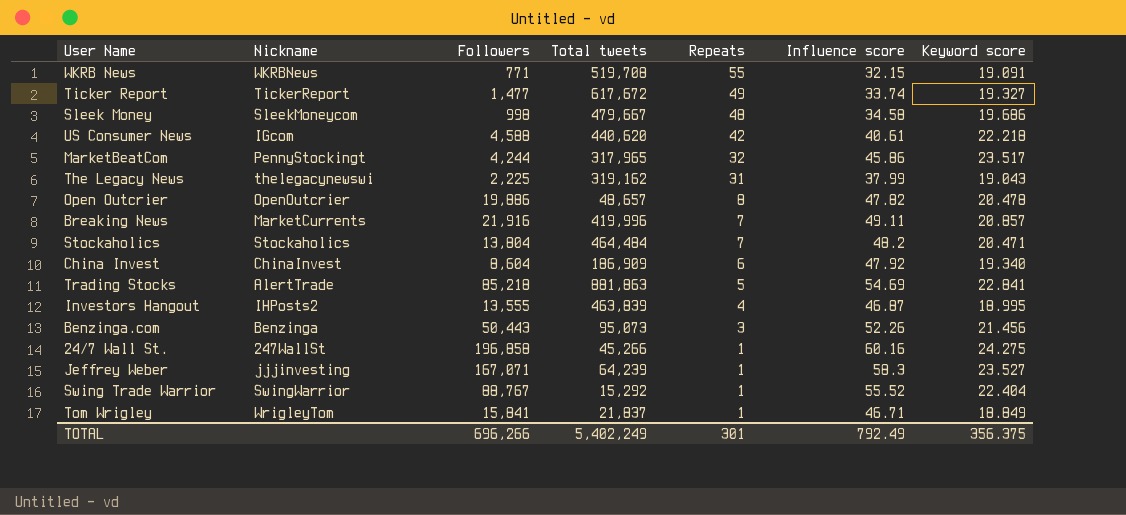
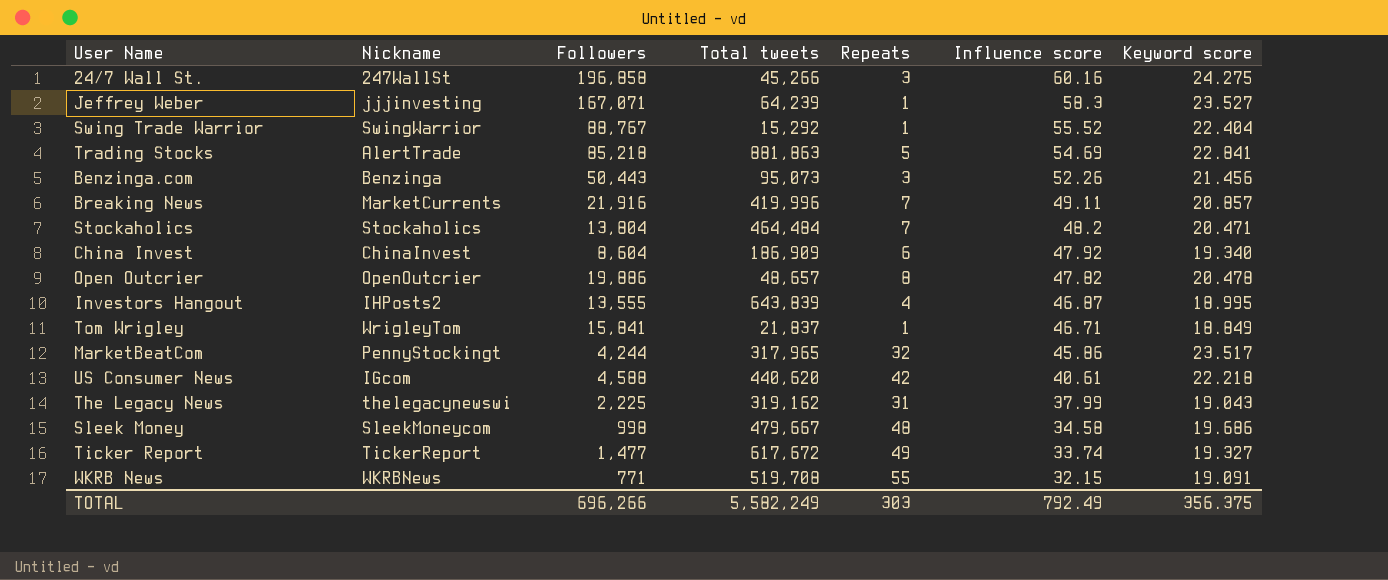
row order: Repeats descending -> Influence score descending
24/7 Wall St. | Repeats: 1 -> 3
Investors Hangout | Total tweets: 463,839 -> 643,839
TOTAL | Total tweets: 5,402,249 -> 5,582,249
TOTAL | Repeats: 301 -> 303

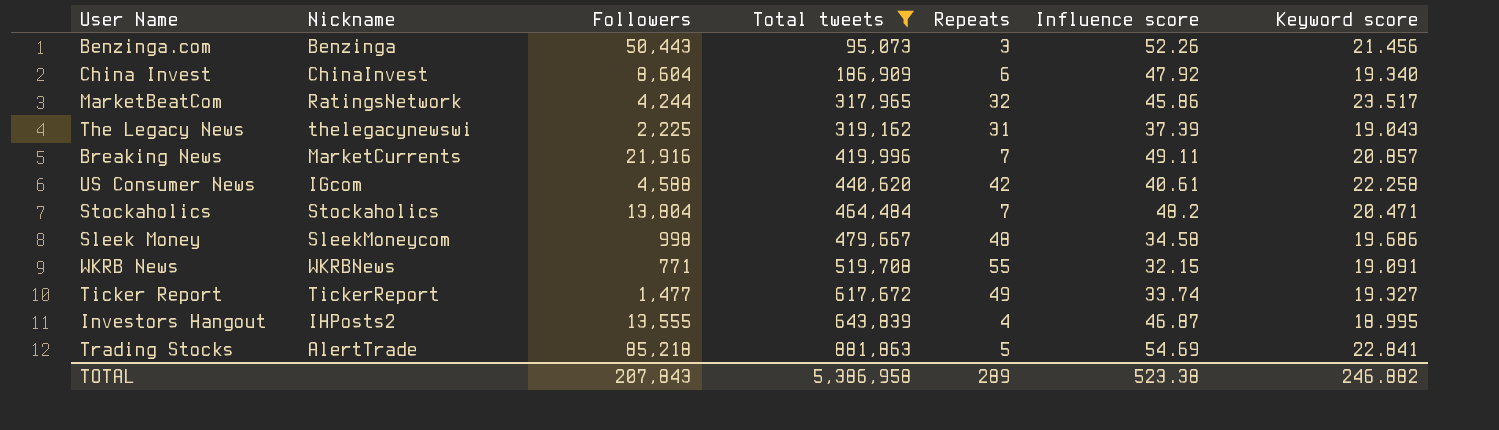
filter: none -> Total tweets >= 95,073
row order: Influence score descending -> Total tweets ascending
MarketBeatCom | Nickname: PennyStockingt -> RatingsNetwork
The Legacy News | Influence score: 37.99 -> 37.39
US Consumer News | Keyword score: 22.218 -> 22.258
TOTAL | Followers: 696,266 -> 207,843
TOTAL | Total tweets: 5,582,249 -> 5,386,958
TOTAL | Repeats: 303 -> 289
TOTAL | Influence score: 792.49 -> 523.38
TOTAL | Keyword score: 356.375 -> 246.882

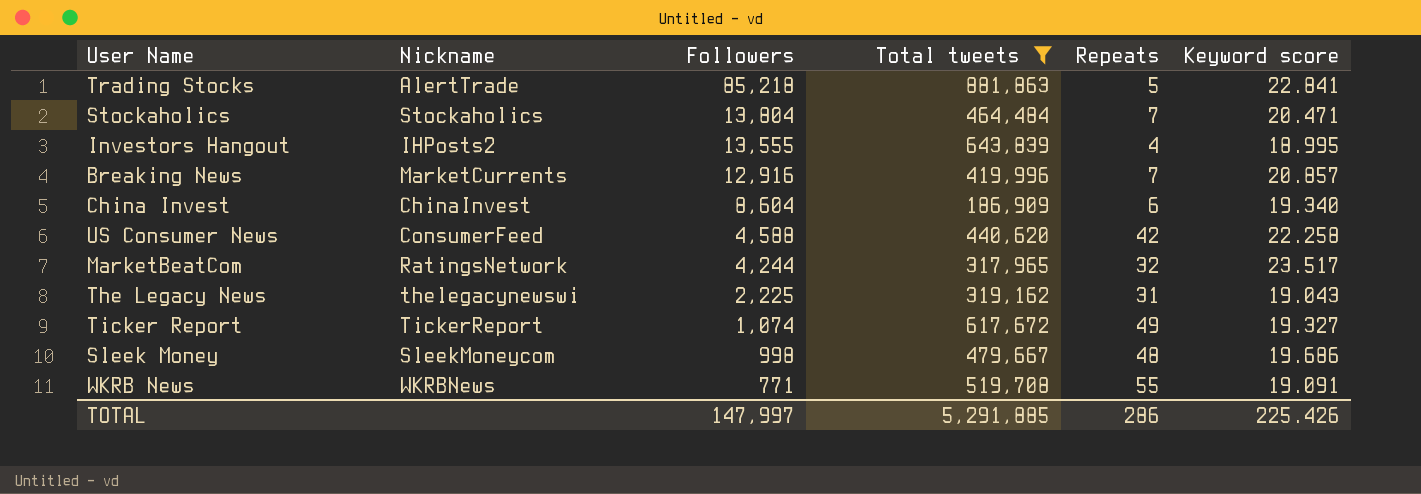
row order: Total tweets ascending -> Followers descending
column Influence score | position: 6 -> none
row Benzinga.com: Benzinga | 50,443 | 95,073 | 3 | 52.26 | 21.456 -> none
Breaking News | Followers: 21,916 -> 12,916
US Consumer News | Nickname: IGcom -> ConsumerFeed
Ticker Report | Followers: 1,477 -> 1,074
TOTAL | Followers: 207,843 -> 147,997
TOTAL | Total tweets: 5,386,958 -> 5,291,885
TOTAL | Repeats: 289 -> 286
TOTAL | Keyword score: 246.882 -> 225.426

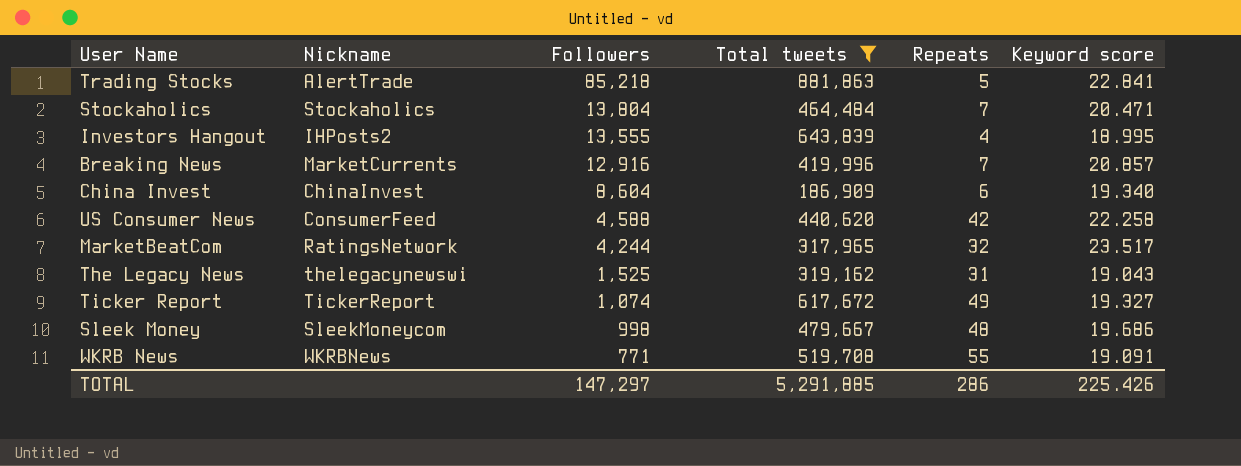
The Legacy News | Followers: 2,225 -> 1,525
TOTAL | Followers: 147,997 -> 147,297

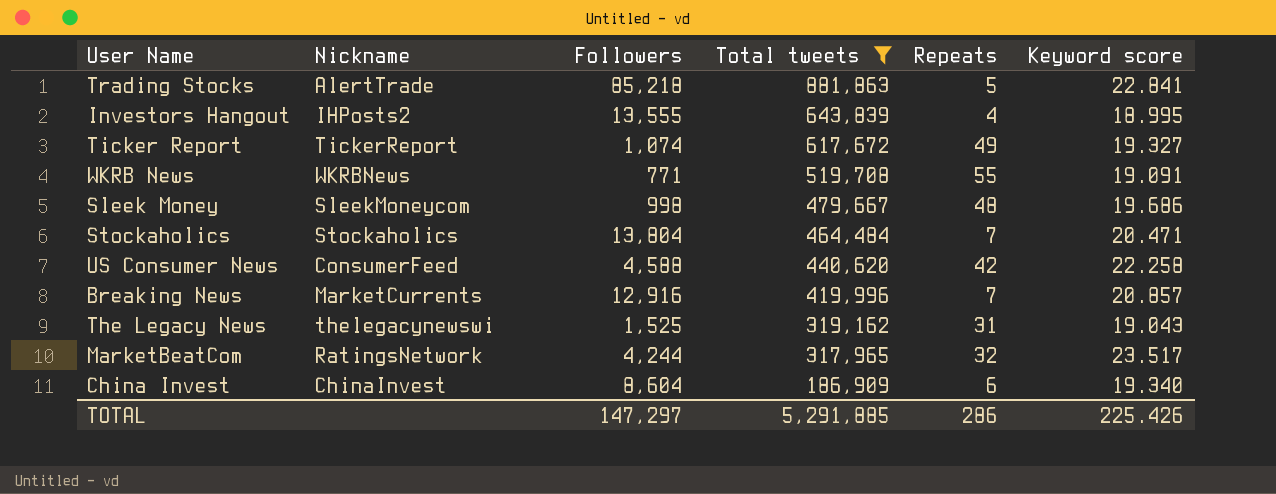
row order: Followers descending -> Total tweets descending

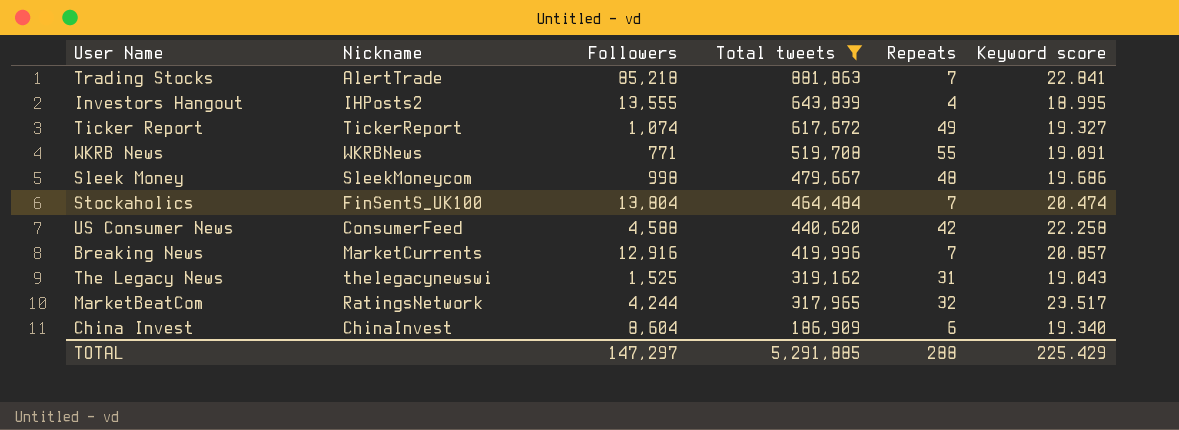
Trading Stocks | Repeats: 5 -> 7
Stockaholics | Nickname: Stockaholics -> FinSentS_UK100
Stockaholics | Keyword score: 20.471 -> 20.474
TOTAL | Repeats: 286 -> 288
TOTAL | Keyword score: 225.426 -> 225.429

